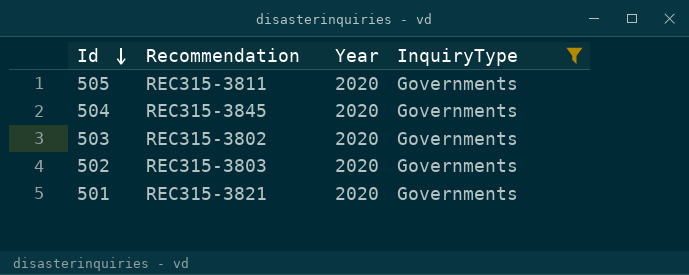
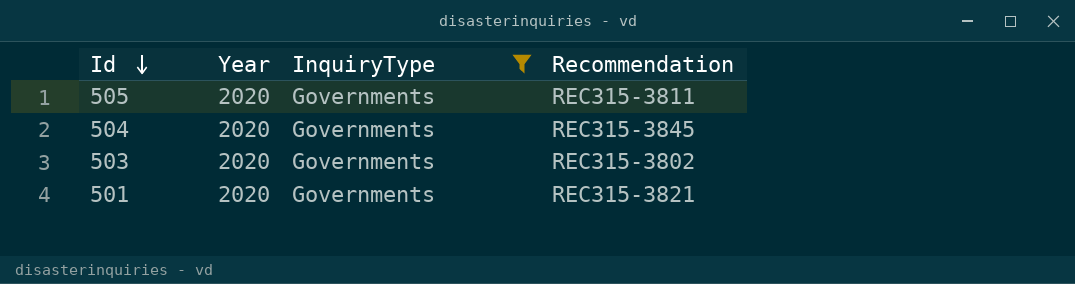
column Recommendation | position: 2 -> 4
row 502: REC315-3803 | 2020 | Governments -> none

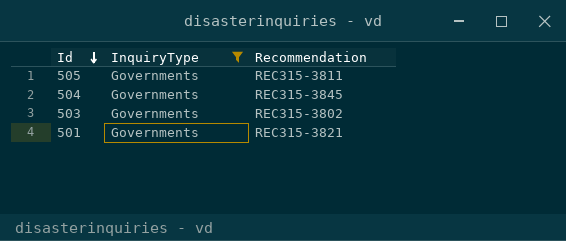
column Year | position: 2 -> none

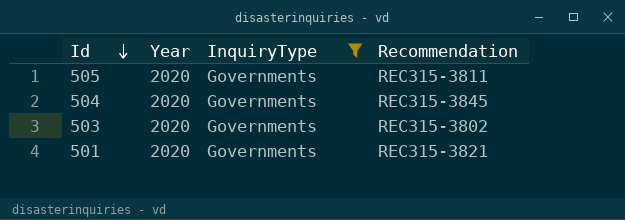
column Year | position: none -> 2

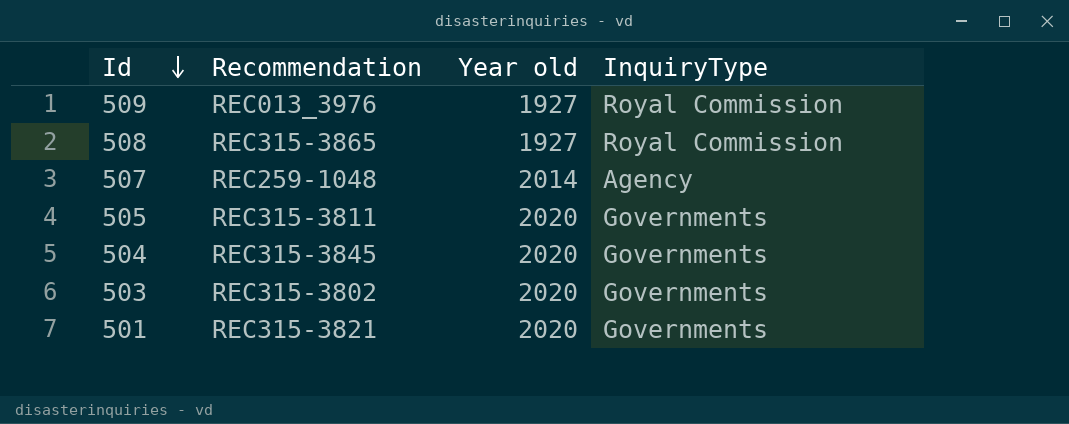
filter: InquiryType = Governments -> none
column Recommendation | position: 4 -> 2
column name: Year -> Year old

